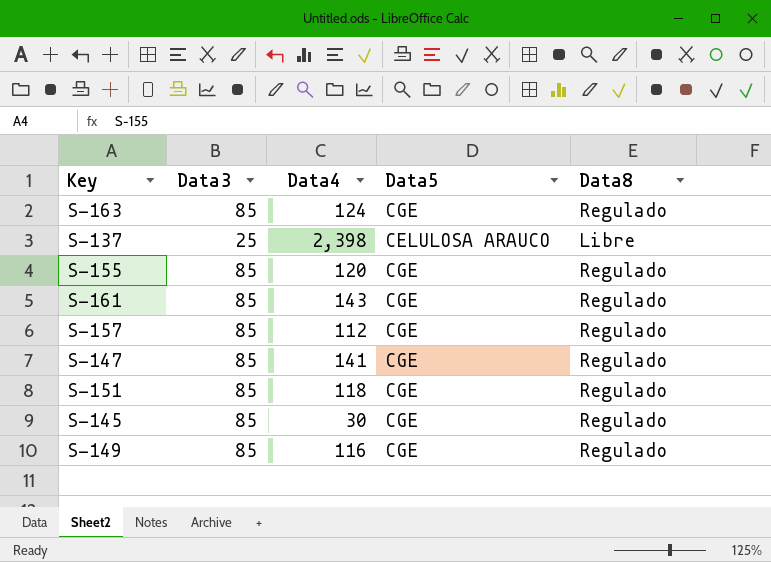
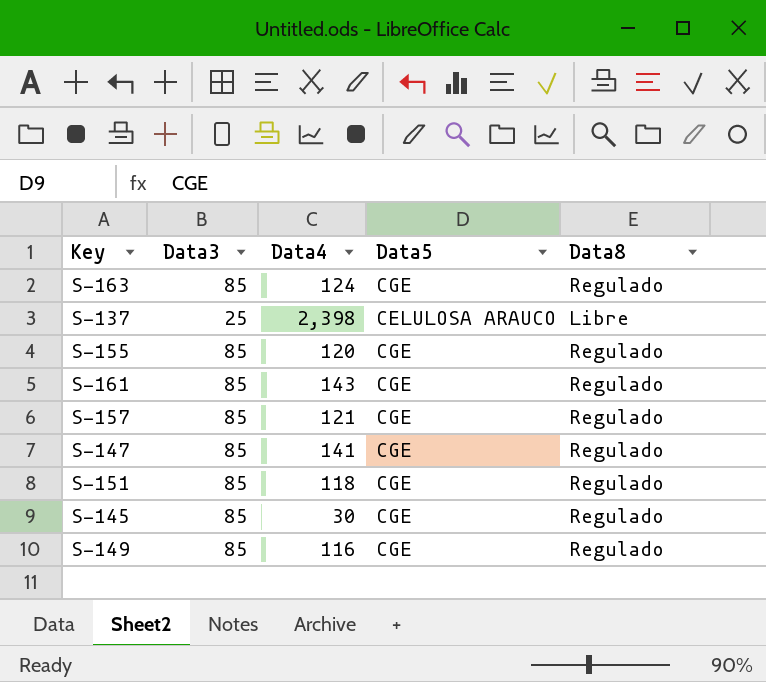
S-157 | Data4: 112 -> 121

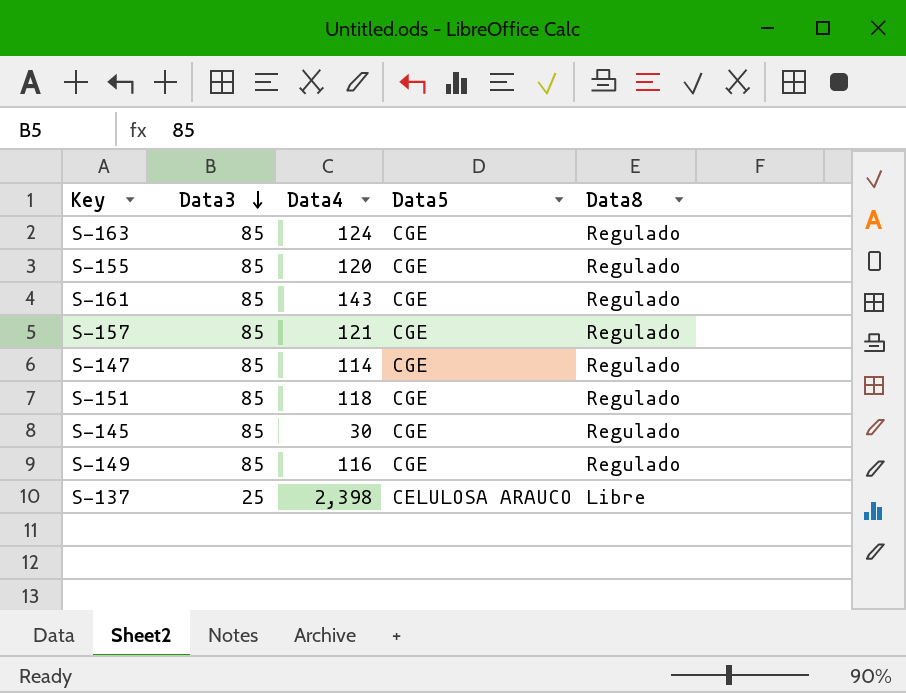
row order: none -> Data3 descending
S-147 | Data4: 141 -> 114

